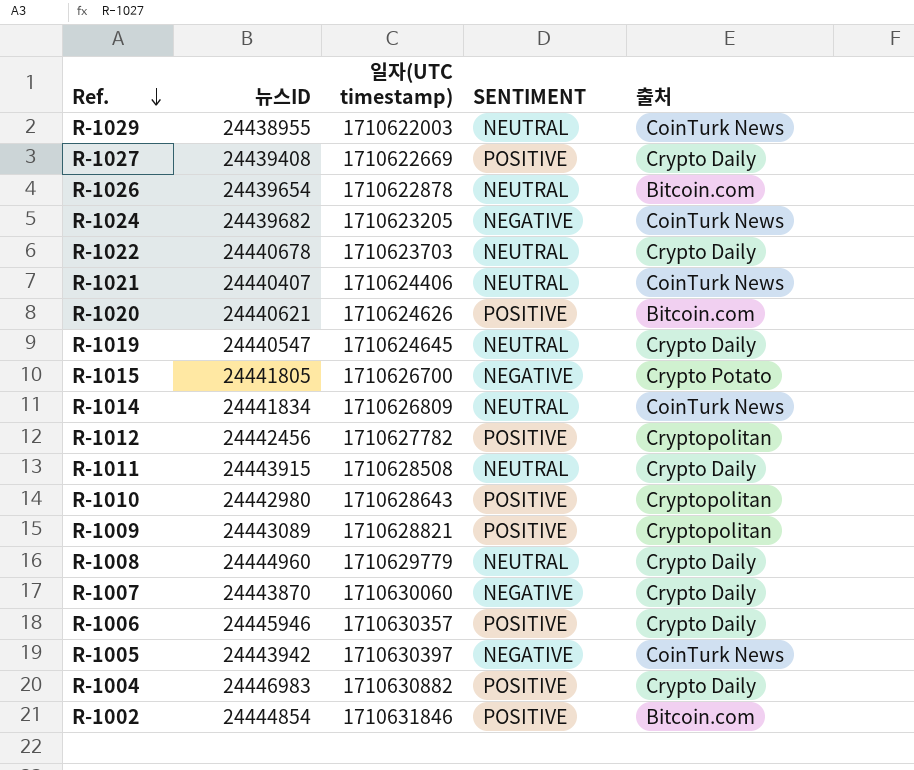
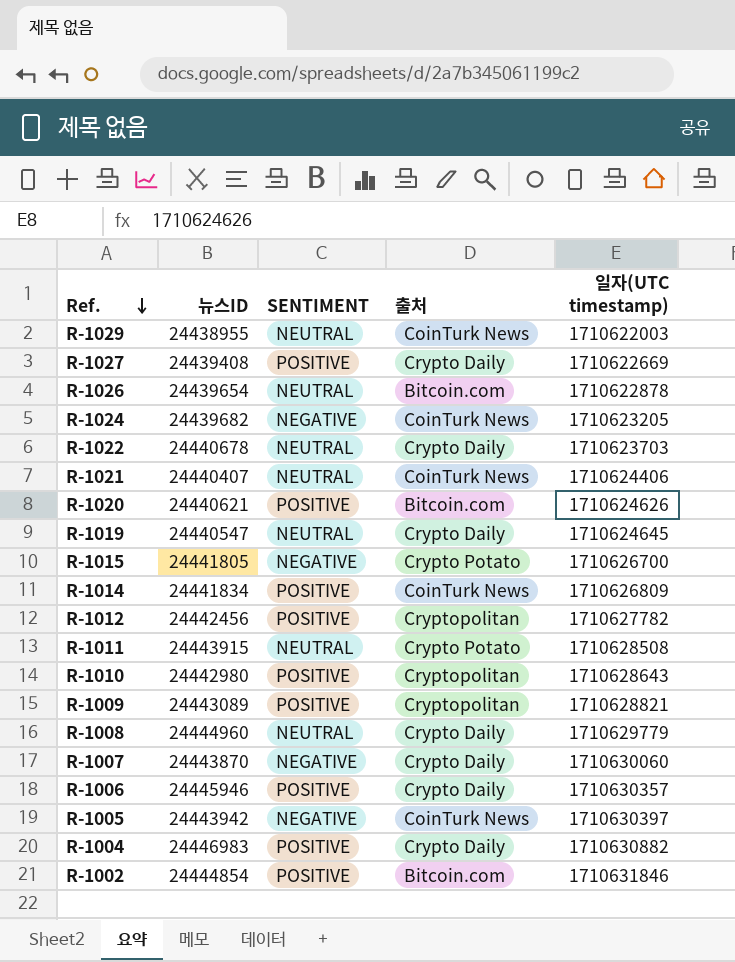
column 일자(UTC timestamp) | position: 3 -> 5
R-1014 | SENTIMENT: NEUTRAL -> POSITIVE
R-1011 | 출처: Crypto Daily -> Crypto Potato

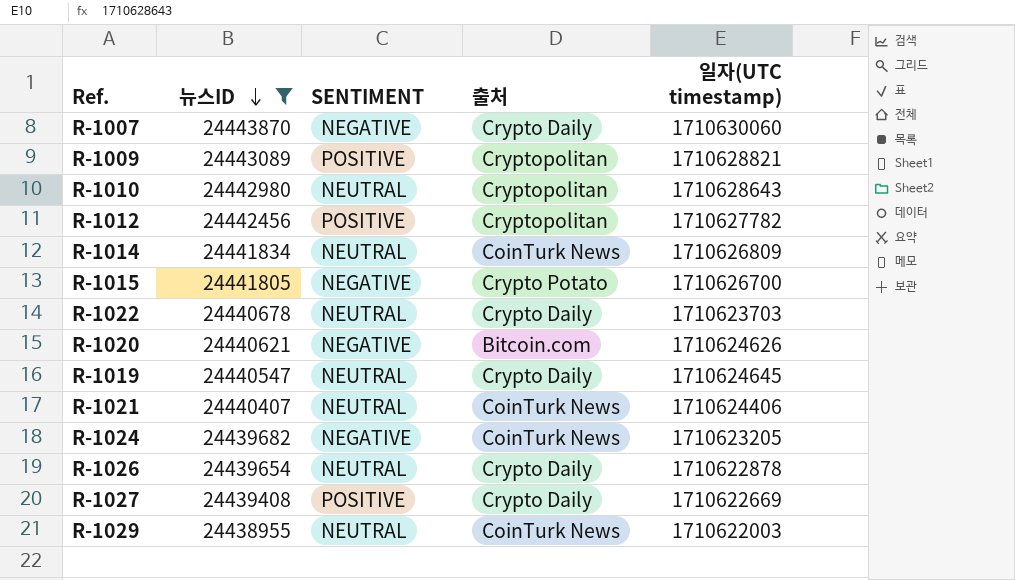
filter: none -> 뉴스ID <= 24443870
row order: Ref. descending -> 뉴스ID descending
R-1010 | SENTIMENT: POSITIVE -> NEUTRAL
R-1014 | SENTIMENT: POSITIVE -> NEUTRAL
R-1020 | SENTIMENT: POSITIVE -> NEGATIVE
R-1026 | 출처: Bitcoin.com -> Crypto Daily

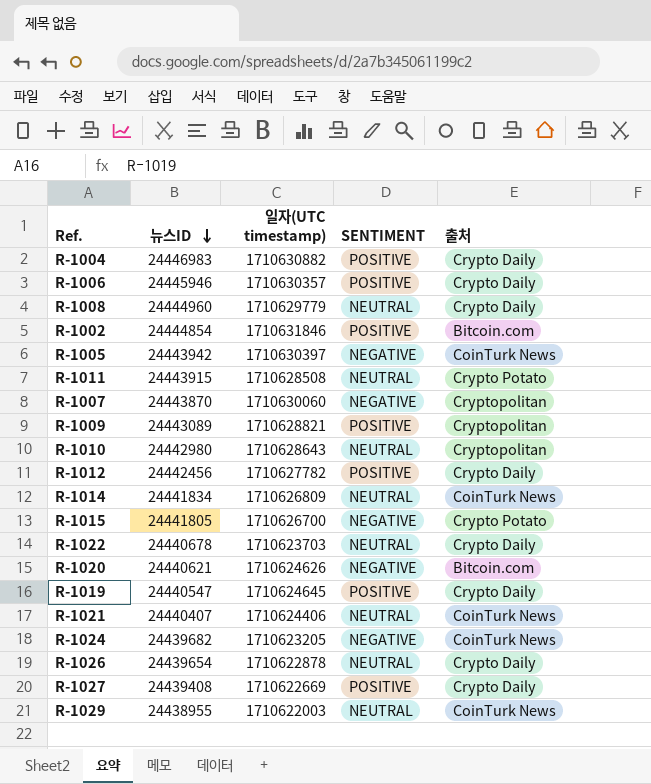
filter: 뉴스ID <= 24443870 -> none
column 일자(UTC timestamp) | position: 5 -> 3
R-1007 | 출처: Crypto Daily -> Cryptopolitan
R-1012 | 출처: Cryptopolitan -> Crypto Daily
R-1019 | SENTIMENT: NEUTRAL -> POSITIVE

